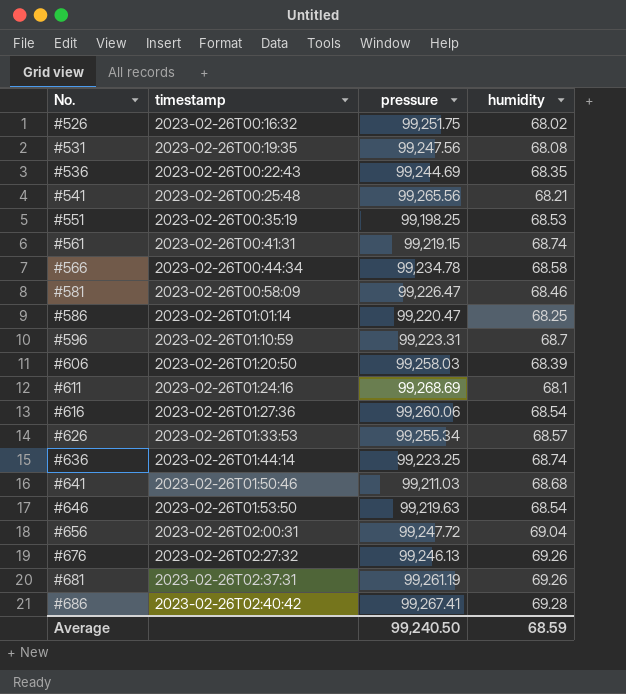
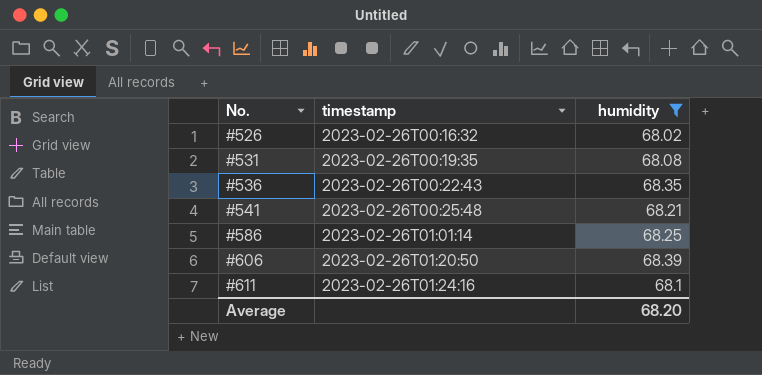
filter: none -> humidity <= 68.39
column pressure | position: 3 -> none
Average | humidity: 68.59 -> 68.20

